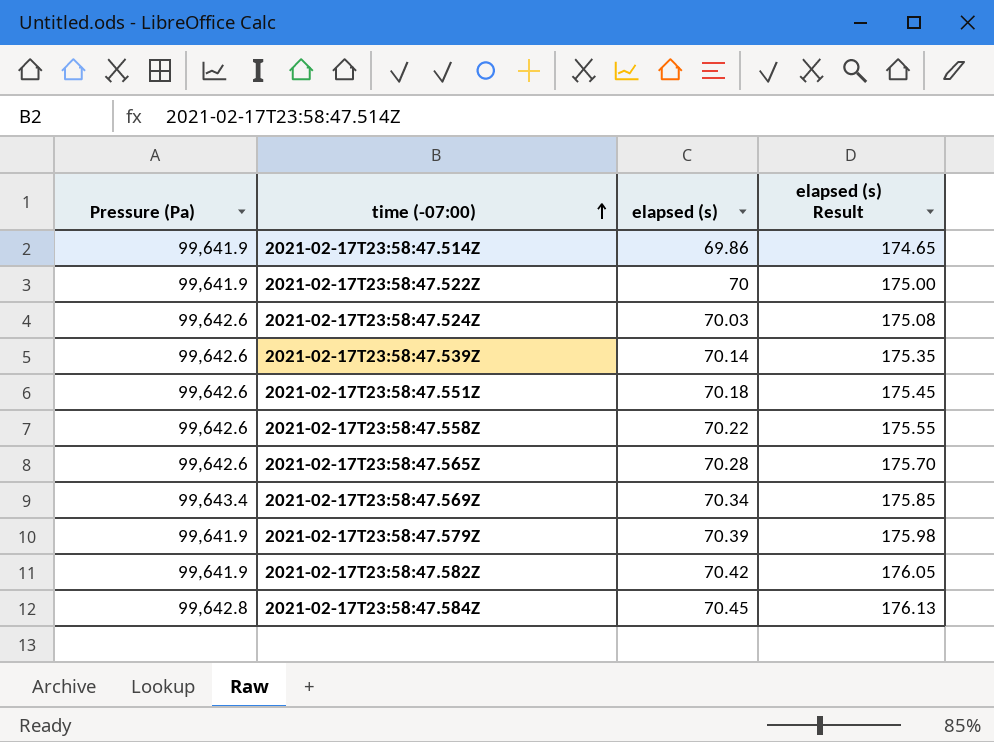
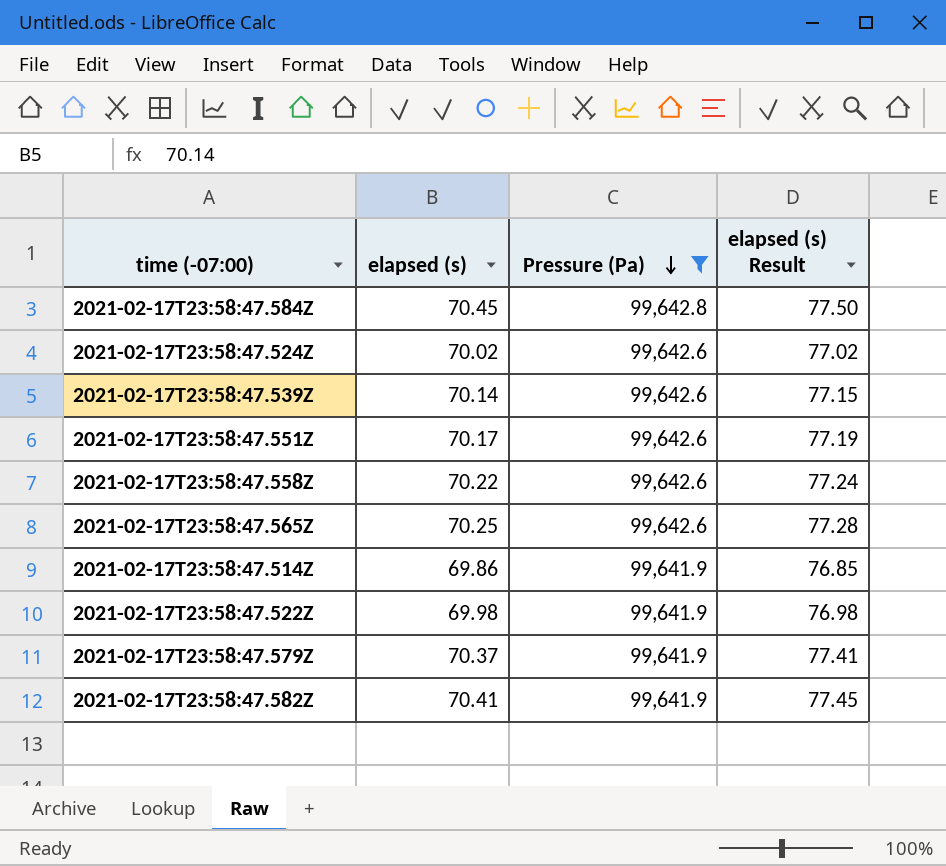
filter: none -> Pressure (Pa) != 99,643.4
row order: time (-07:00) ascending -> Pressure (Pa) descending
column Pressure (Pa) | position: 1 -> 3
column elapsed (s) Result | formula: [elapsed (s)] * 2.5 -> [elapsed (s)] * 1.1
2021-02-17T23:58:47.524Z | elapsed (s): 70.03 -> 70.02
2021-02-17T23:58:47.551Z | elapsed (s): 70.18 -> 70.17
2021-02-17T23:58:47.565Z | elapsed (s): 70.28 -> 70.25
2021-02-17T23:58:47.522Z | elapsed (s): 70 -> 69.98
2021-02-17T23:58:47.579Z | elapsed (s): 70.39 -> 70.37
2021-02-17T23:58:47.582Z | elapsed (s): 70.42 -> 70.41

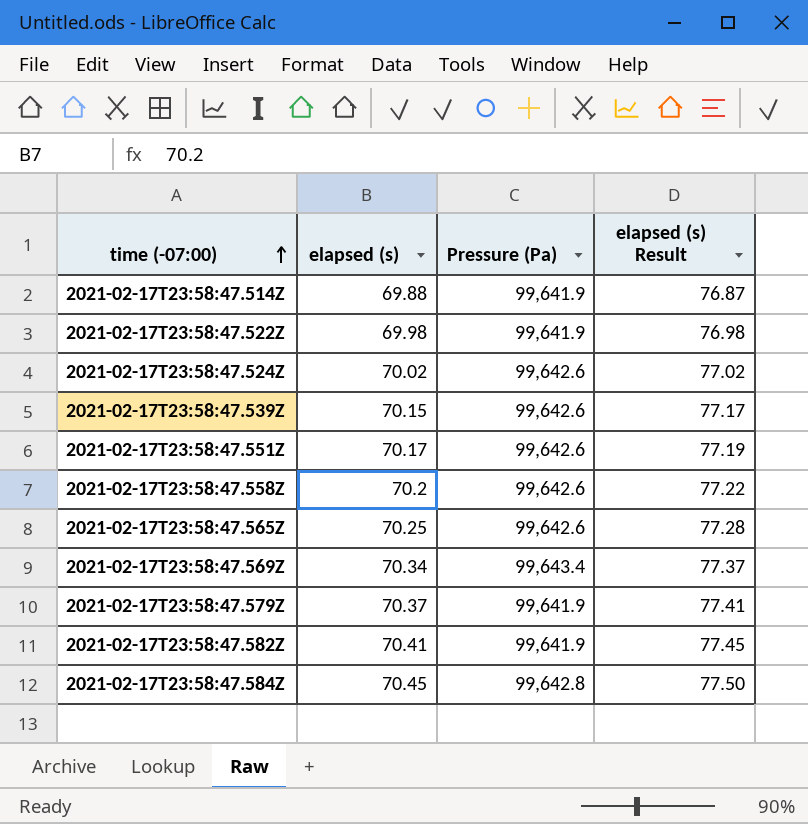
filter: Pressure (Pa) != 99,643.4 -> none
row order: Pressure (Pa) descending -> time (-07:00) ascending
2021-02-17T23:58:47.514Z | elapsed (s): 69.86 -> 69.88
2021-02-17T23:58:47.514Z | elapsed (s) Result: 76.85 -> 76.87
2021-02-17T23:58:47.539Z | elapsed (s): 70.14 -> 70.15
2021-02-17T23:58:47.539Z | elapsed (s) Result: 77.15 -> 77.17
2021-02-17T23:58:47.558Z | elapsed (s): 70.22 -> 70.2
2021-02-17T23:58:47.558Z | elapsed (s) Result: 77.24 -> 77.22

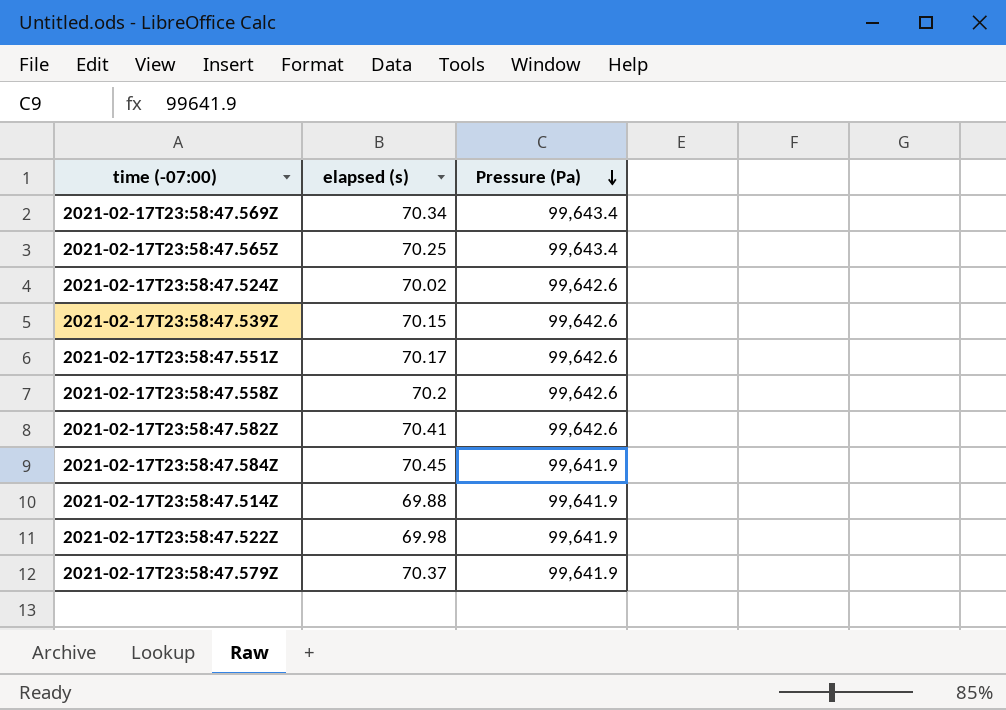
row order: time (-07:00) ascending -> Pressure (Pa) descending
column elapsed (s) Result | formula: [elapsed (s)] * 1.1 -> none
2021-02-17T23:58:47.565Z | Pressure (Pa): 99,642.6 -> 99,643.4
2021-02-17T23:58:47.582Z | Pressure (Pa): 99,641.9 -> 99,642.6
2021-02-17T23:58:47.584Z | Pressure (Pa): 99,642.8 -> 99,641.9

